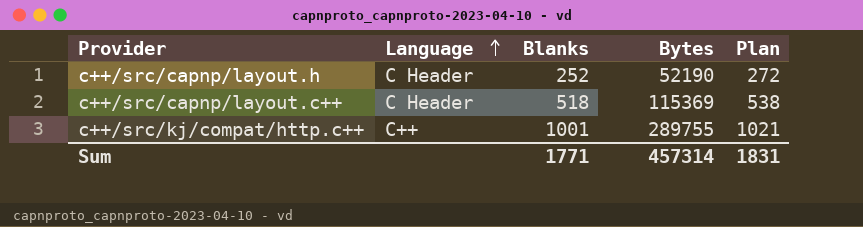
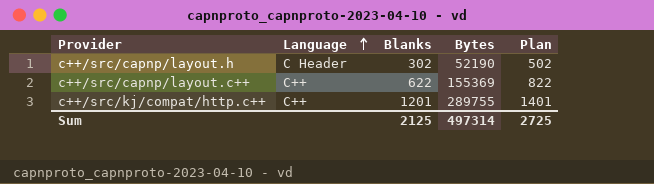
column Plan | formula: [Blanks] + 20 -> [Blanks] + 200
c++/src/capnp/layout.h | Blanks: 252 -> 302
c++/src/capnp/layout.c++ | Language: C Header -> C++
c++/src/capnp/layout.c++ | Blanks: 518 -> 622
c++/src/capnp/layout.c++ | Bytes: 115369 -> 155369
c++/src/kj/compat/http.c++ | Blanks: 1001 -> 1201
Sum | Blanks: 1771 -> 2125
Sum | Bytes: 457314 -> 497314
Sum | Plan: 1831 -> 2725

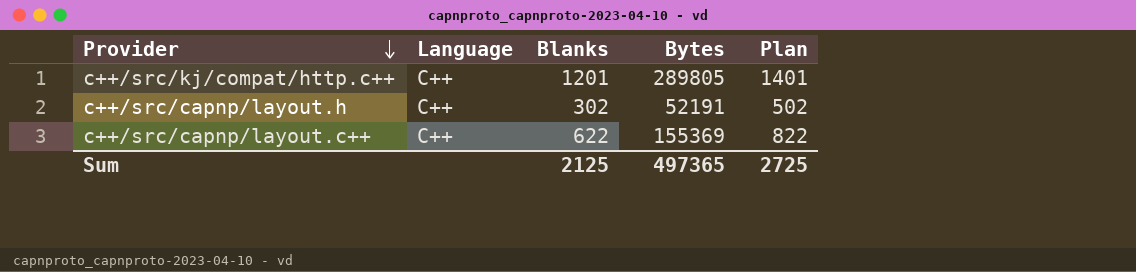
row order: Language ascending -> Provider descending
c++/src/kj/compat/http.c++ | Bytes: 289755 -> 289805
c++/src/capnp/layout.h | Language: C Header -> C++
c++/src/capnp/layout.h | Bytes: 52190 -> 52191
Sum | Bytes: 497314 -> 497365

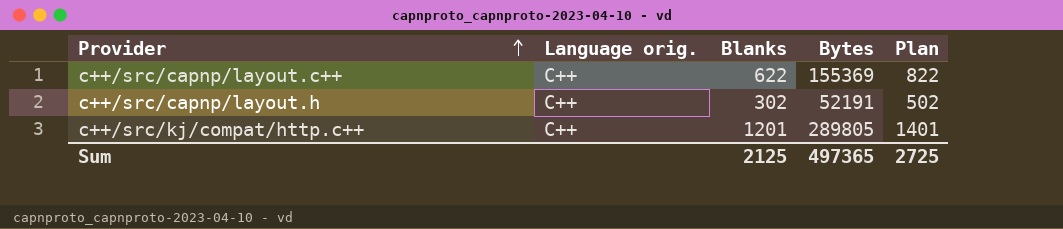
row order: Provider descending -> Provider ascending
column name: Language -> Language orig.

